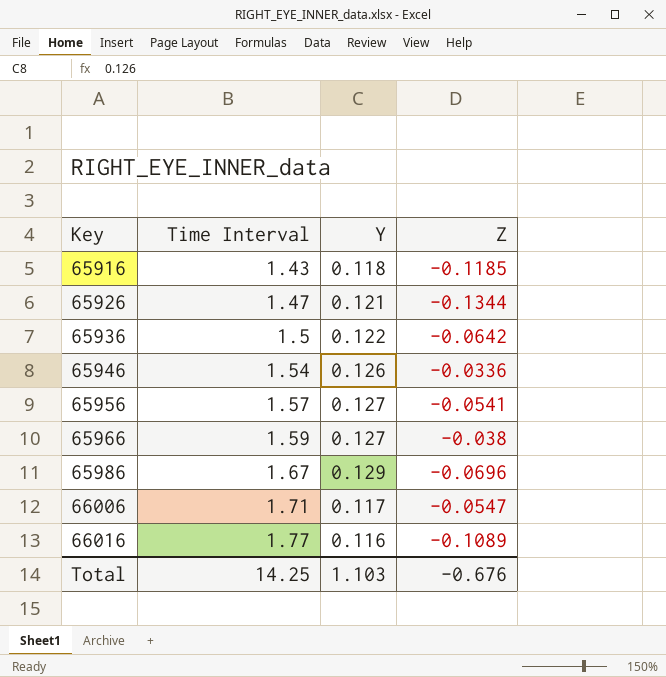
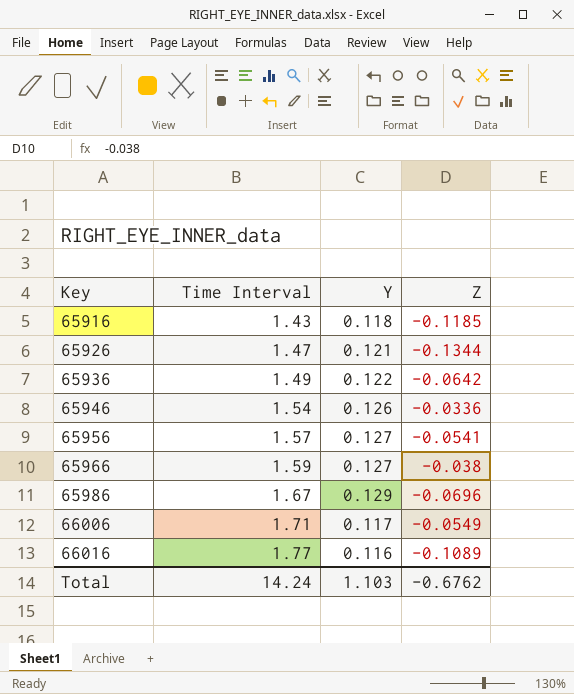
65936 | Time Interval: 1.5 -> 1.49
66006 | Z: -0.0547 -> -0.0549
Total | Time Interval: 14.25 -> 14.24
Total | Z: -0.676 -> -0.6762

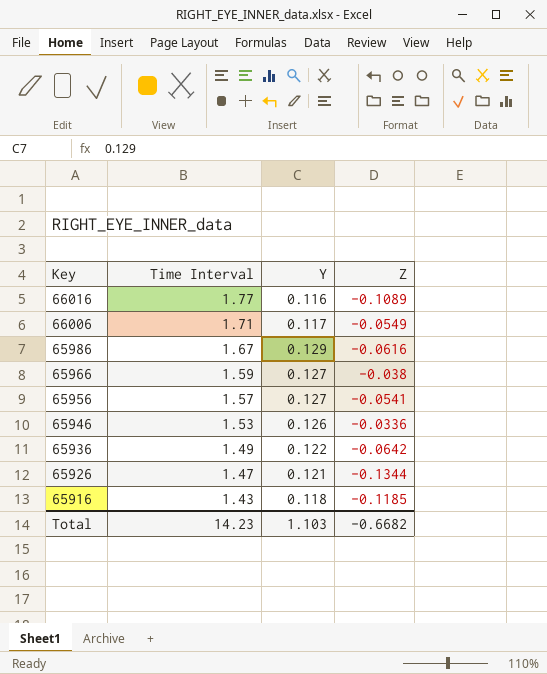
row order: Key ascending -> Key descending
65986 | Z: -0.0696 -> -0.0616
65946 | Time Interval: 1.54 -> 1.53
Total | Time Interval: 14.24 -> 14.23
Total | Z: -0.6762 -> -0.6682

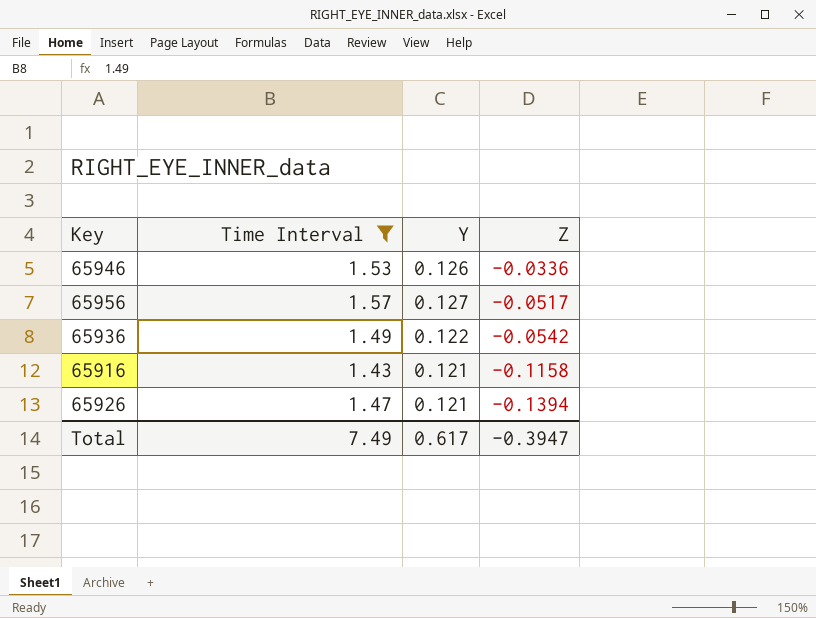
filter: none -> Time Interval <= 1.57
row order: Key descending -> Z descending
65956 | Z: -0.0541 -> -0.0517
65936 | Z: -0.0642 -> -0.0542
65916 | Y: 0.118 -> 0.121
65916 | Z: -0.1185 -> -0.1158
65926 | Z: -0.1344 -> -0.1394
Total | Time Interval: 14.23 -> 7.49
Total | Y: 1.103 -> 0.617
Total | Z: -0.6682 -> -0.3947

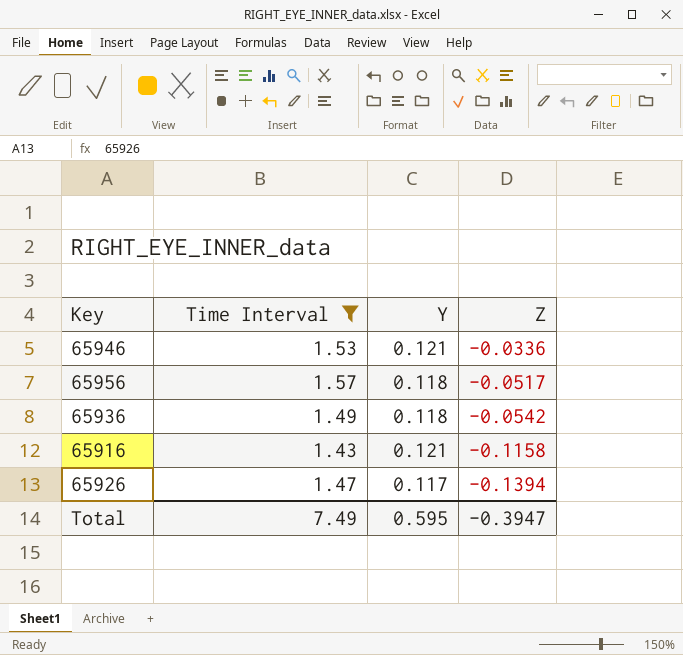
65946 | Y: 0.126 -> 0.121
65956 | Y: 0.127 -> 0.118
65936 | Y: 0.122 -> 0.118
65926 | Y: 0.121 -> 0.117
Total | Y: 0.617 -> 0.595

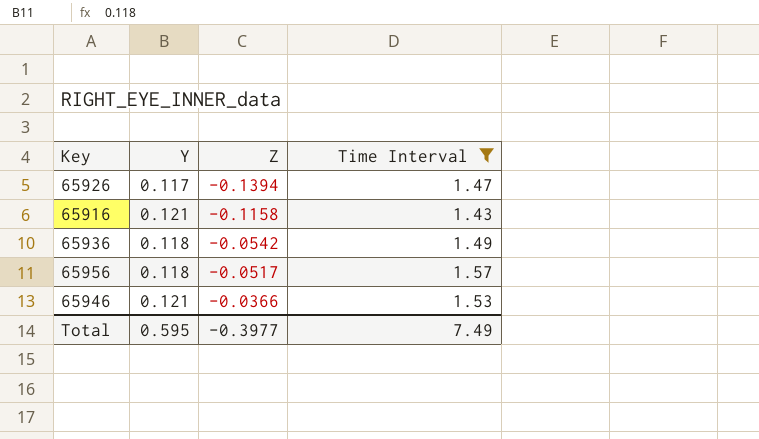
row order: Z descending -> Z ascending
column Time Interval | position: 2 -> 4
65946 | Z: -0.0336 -> -0.0366
Total | Z: -0.3947 -> -0.3977

